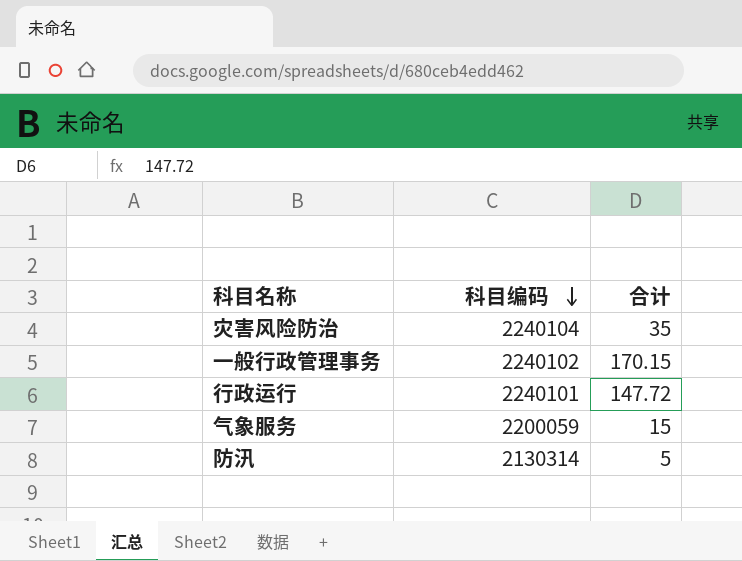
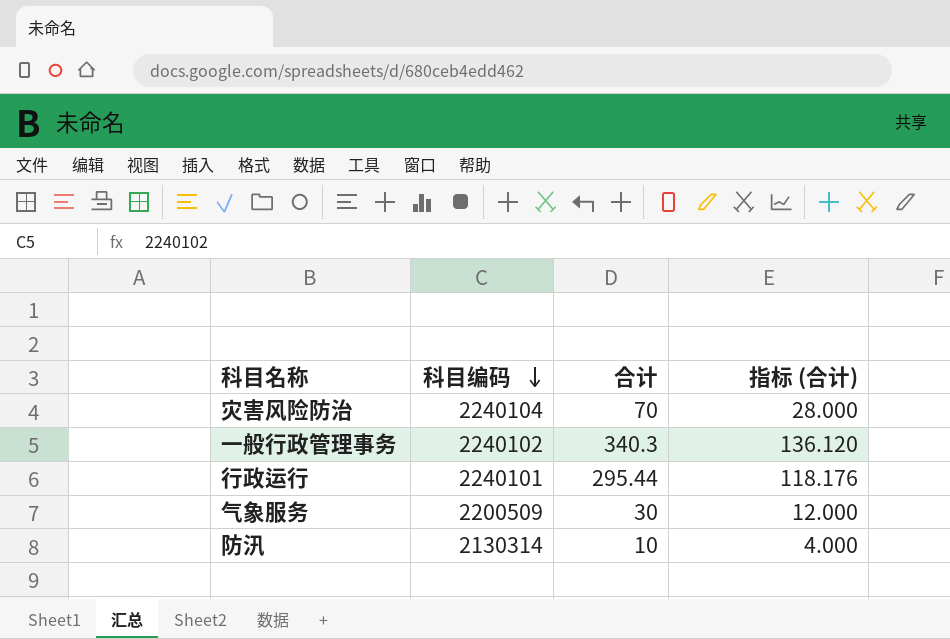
column 指标 (合计) | formula: none -> [合计] * 0.4
灾害风险防治 | 合计: 35 -> 70
一般行政管理事务 | 合计: 170.15 -> 340.3
行政运行 | 合计: 147.72 -> 295.44
气象服务 | 科目编码: 2200059 -> 2200509
气象服务 | 合计: 15 -> 30
防汛 | 合计: 5 -> 10

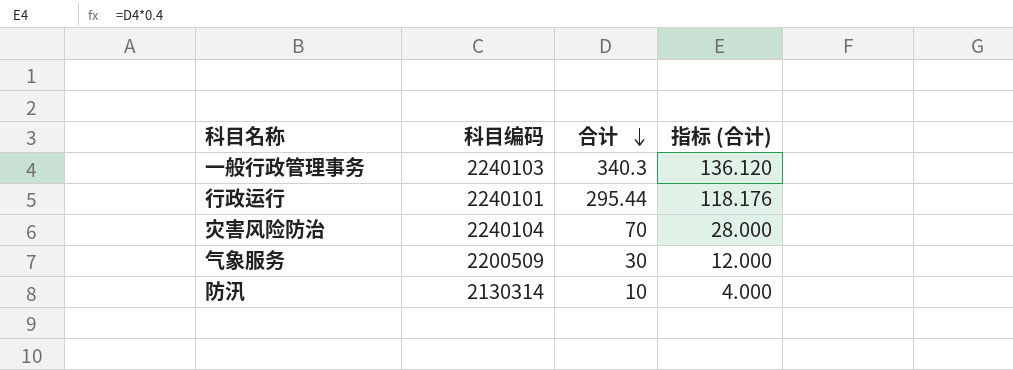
row order: 科目编码 descending -> 合计 descending
一般行政管理事务 | 科目编码: 2240102 -> 2240103

